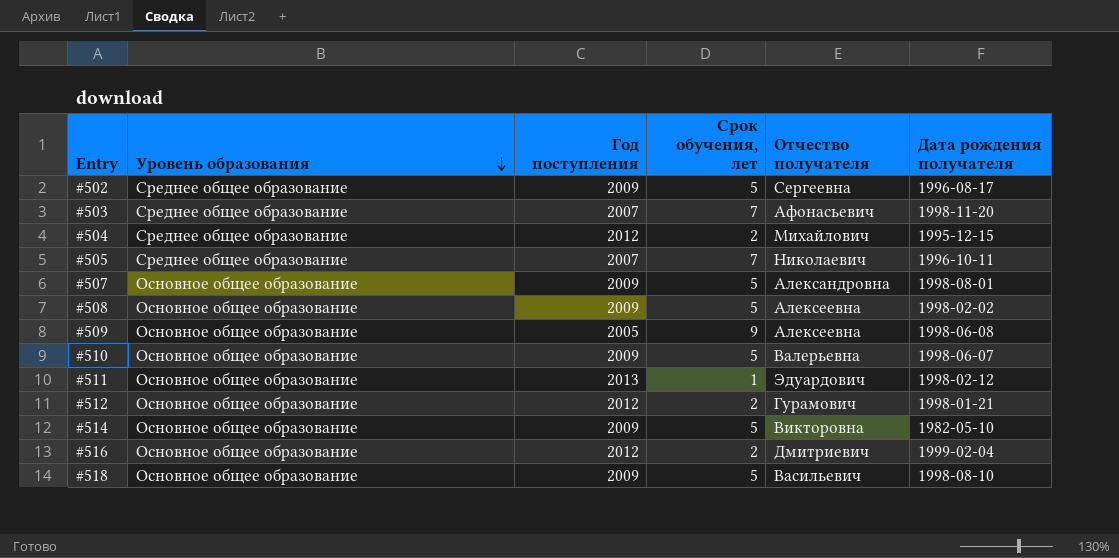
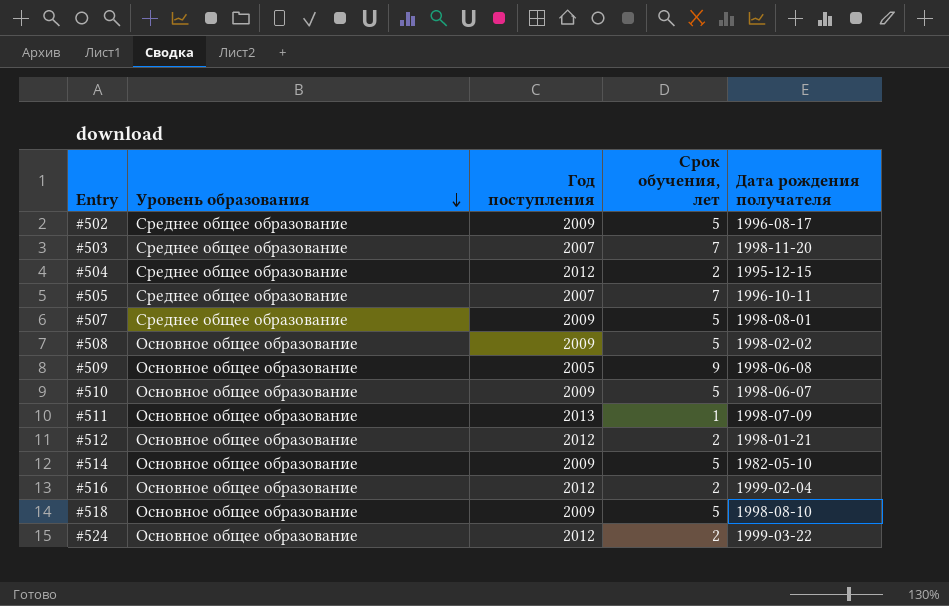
column Отчество получателя | position: 5 -> none
#507 | Уровень образования: Основное общее образование -> Среднее общее образование
#511 | Дата рождения получателя: 1998-02-12 -> 1998-07-09
row #524: none -> Основное общее образование | 2012 | 2 | 1999-03-22

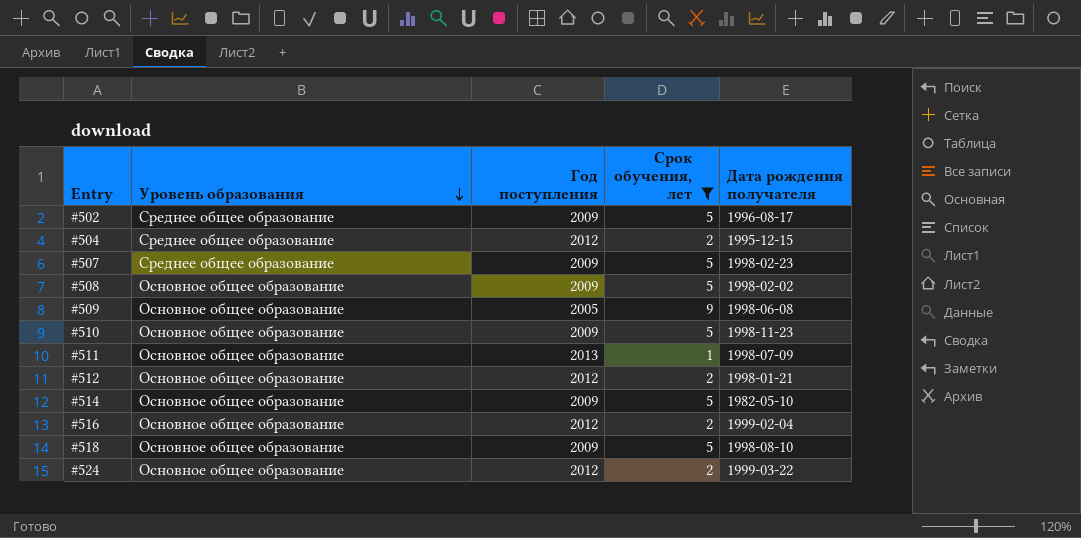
filter: none -> Срок обучения, лет != 7
#507 | Дата рождения получателя: 1998-08-01 -> 1998-02-23
#510 | Дата рождения получателя: 1998-06-07 -> 1998-11-23

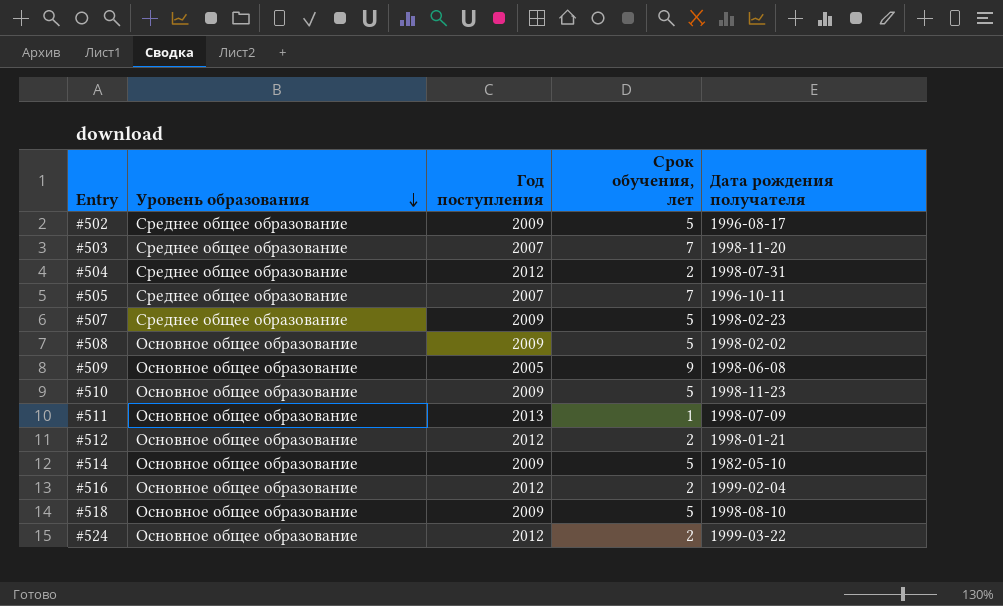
filter: Срок обучения, лет != 7 -> none
#504 | Дата рождения получателя: 1995-12-15 -> 1998-07-31

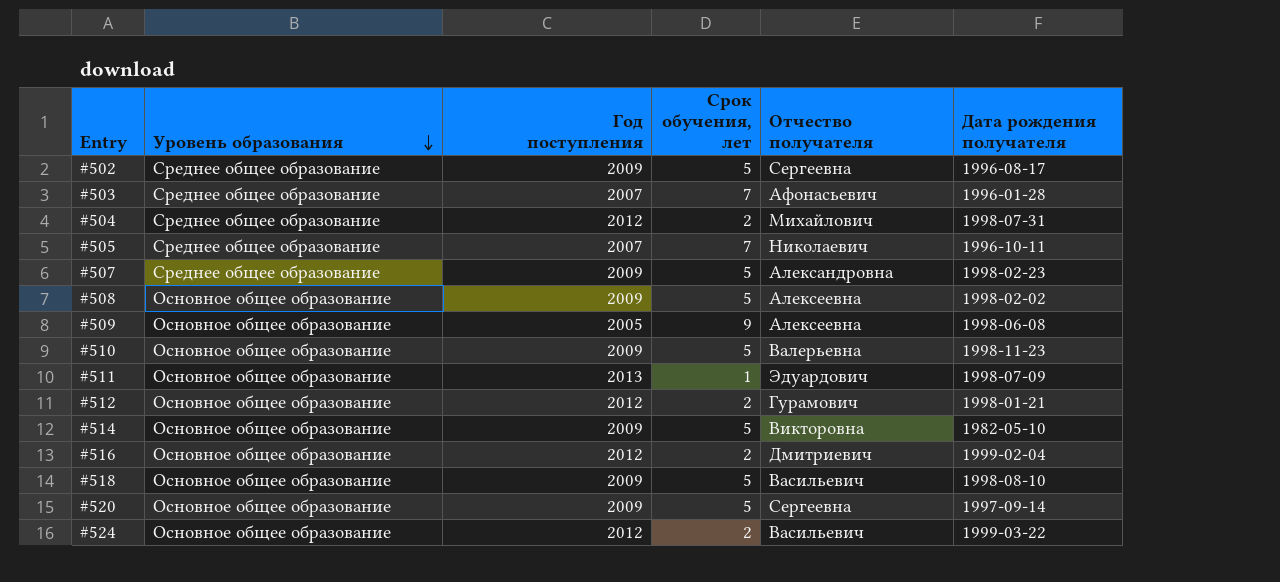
column Отчество получателя | position: none -> 5
#503 | Дата рождения получателя: 1998-11-20 -> 1996-01-28
row #520: none -> Основное общее образование | 2009 | 5 | Сергеевна | 1997-09-14

